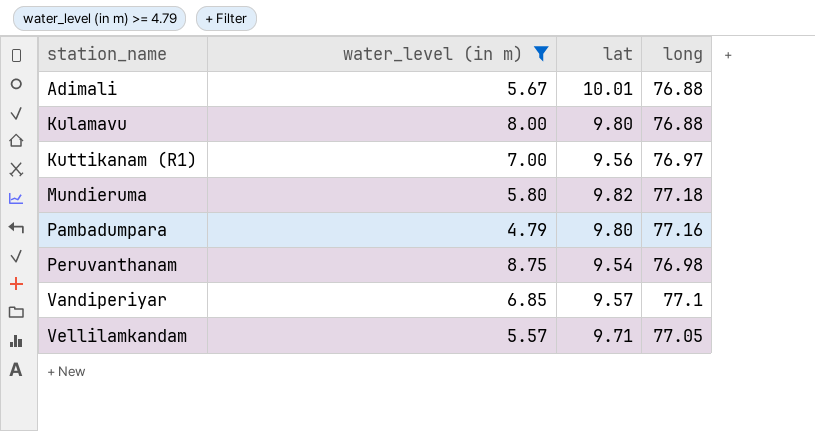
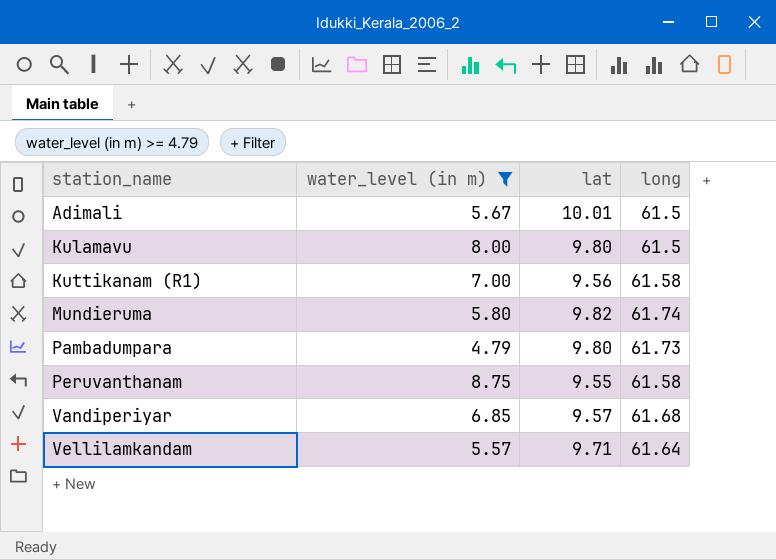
Adimali | long: 76.88 -> 61.5
Kulamavu | long: 76.88 -> 61.5
Kuttikanam (R1) | long: 76.97 -> 61.58
Mundieruma | long: 77.18 -> 61.74
Pambadumpara | long: 77.16 -> 61.73
Peruvanthanam | lat: 9.54 -> 9.55
Peruvanthanam | long: 76.98 -> 61.58
Vandiperiyar | long: 77.1 -> 61.68
Vellilamkandam | long: 77.05 -> 61.64

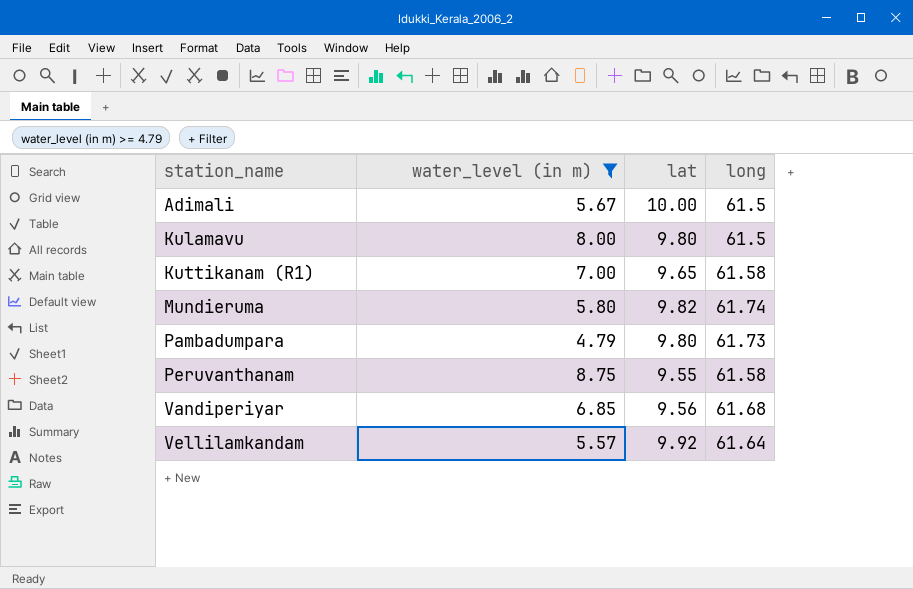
Adimali | lat: 10.01 -> 10.00
Kuttikanam (R1) | lat: 9.56 -> 9.65
Vandiperiyar | lat: 9.57 -> 9.56
Vellilamkandam | lat: 9.71 -> 9.92

